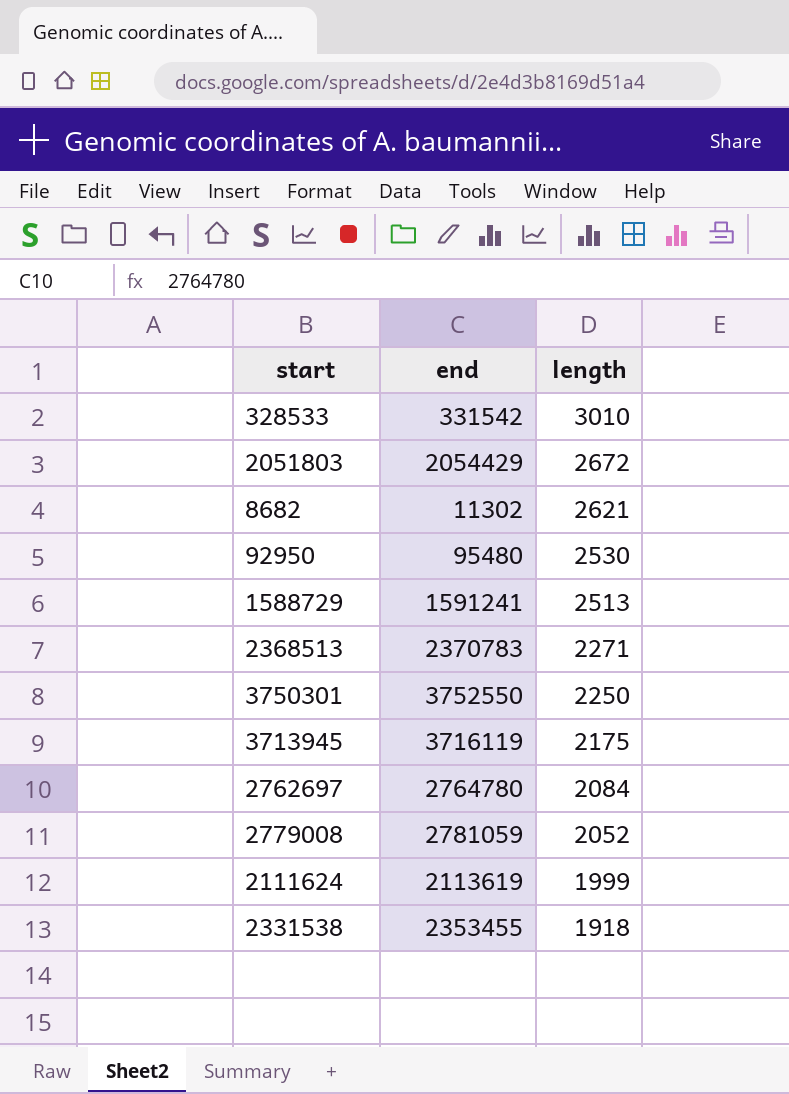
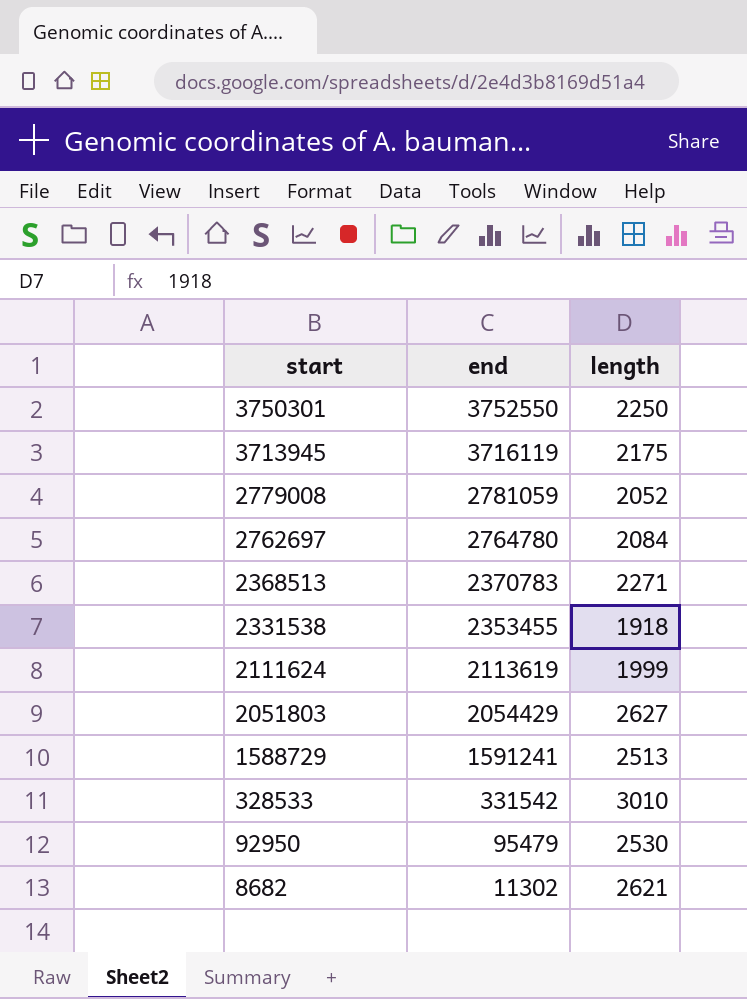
row order: length descending -> start descending
2051803 | length: 2672 -> 2627
92950 | end: 95480 -> 95479

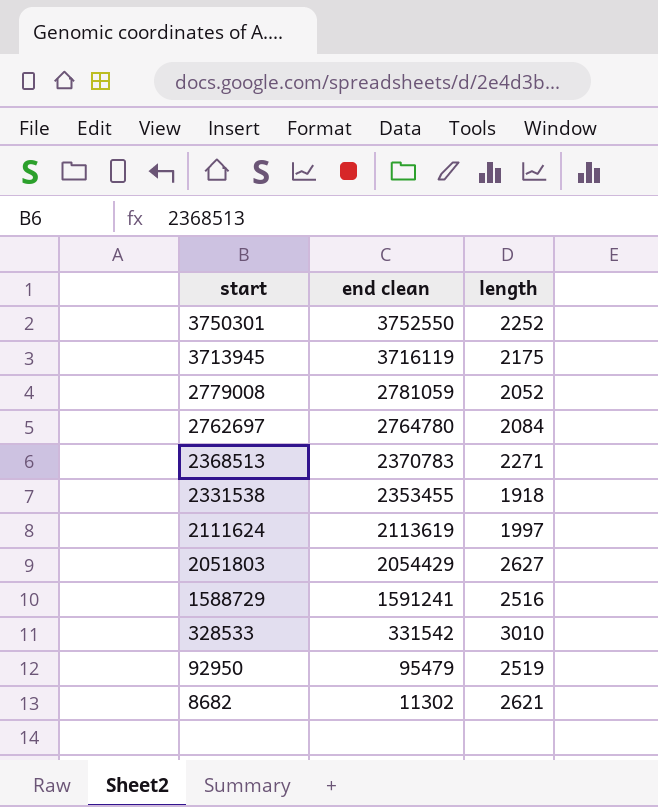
column name: end -> end clean
3750301 | length: 2250 -> 2252
2111624 | length: 1999 -> 1997
1588729 | length: 2513 -> 2516
92950 | length: 2530 -> 2519

